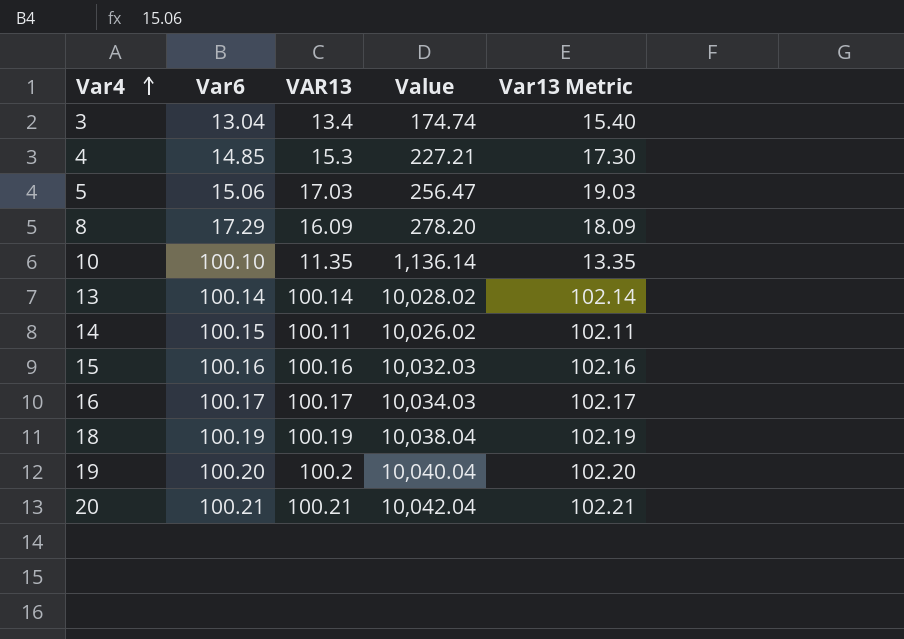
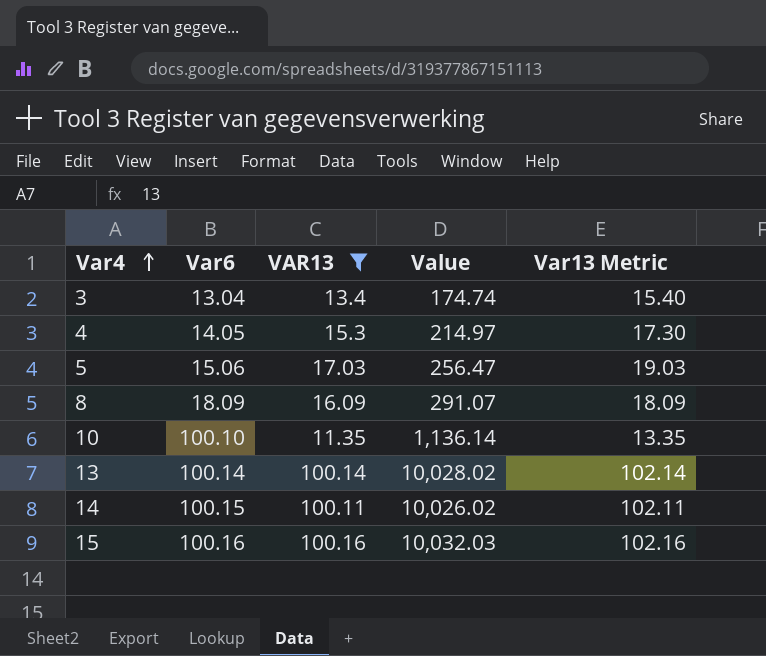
filter: none -> VAR13 <= 100.16
4 | Var6: 14.85 -> 14.05
4 | Value: 227.21 -> 214.97
8 | Var6: 17.29 -> 18.09
8 | Value: 278.20 -> 291.07

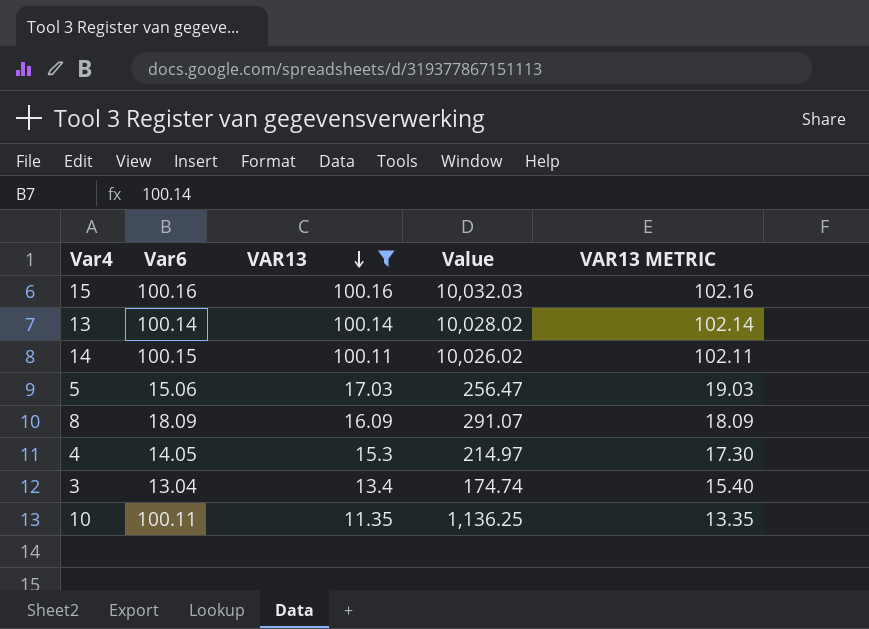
row order: Var4 ascending -> VAR13 descending
column name: Var13 Metric -> VAR13 METRIC
10 | Var6: 100.10 -> 100.11
10 | Value: 1,136.14 -> 1,136.25

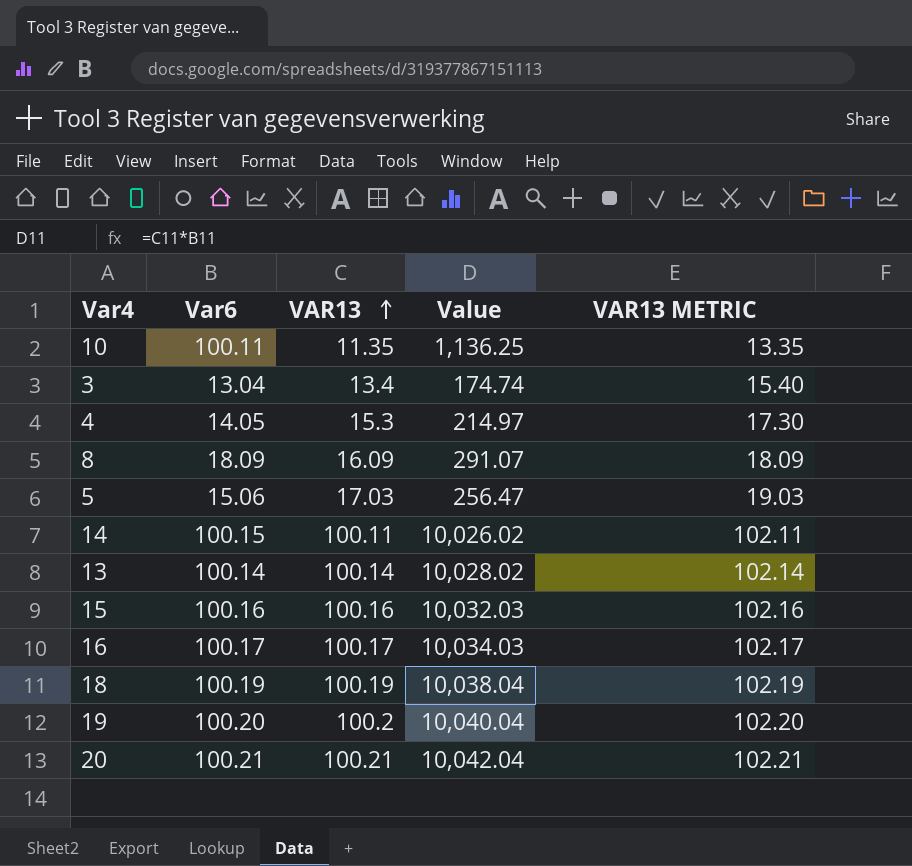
filter: VAR13 <= 100.16 -> none
row order: VAR13 descending -> VAR13 ascending

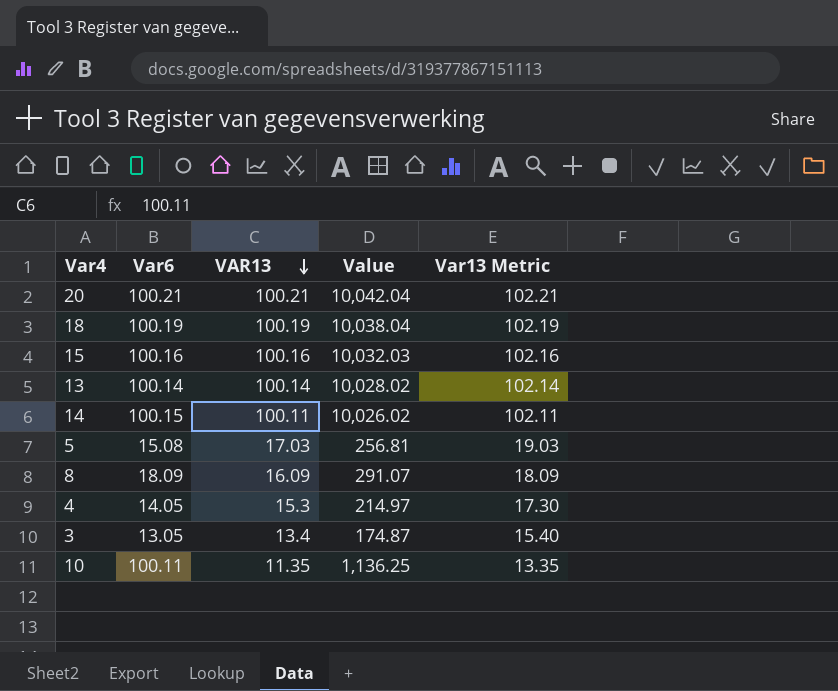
row order: VAR13 ascending -> VAR13 descending
column name: VAR13 METRIC -> Var13 Metric
row 16: 100.17 | 100.17 | 10,034.03 | 102.17 -> none
row 19: 100.20 | 100.2 | 10,040.04 | 102.20 -> none
5 | Var6: 15.06 -> 15.08
5 | Value: 256.47 -> 256.81
3 | Var6: 13.04 -> 13.05
3 | Value: 174.74 -> 174.87

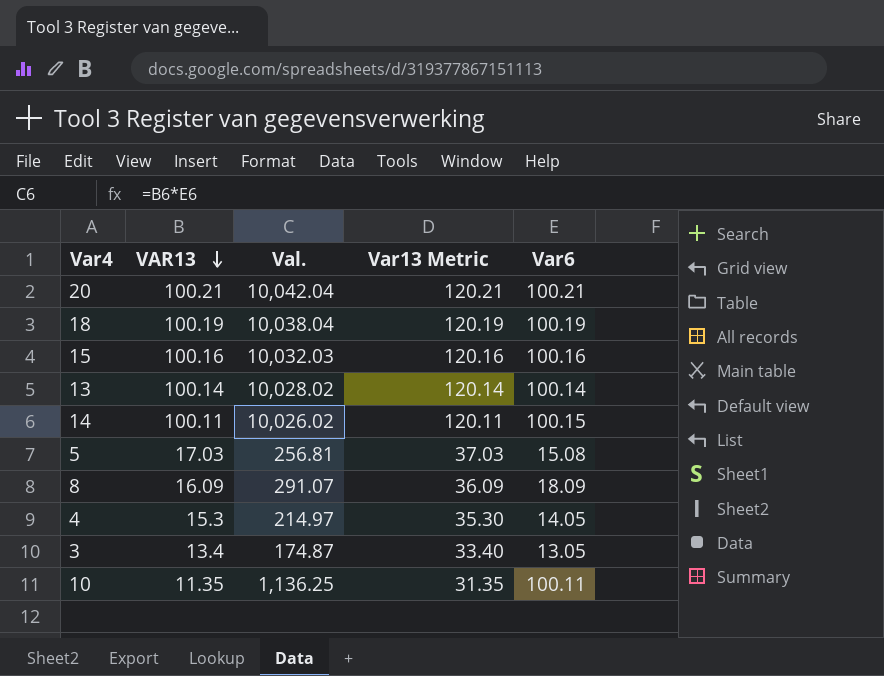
column name: Value -> Val.
column Var13 Metric | formula: [VAR13] + 2 -> [VAR13] + 20
column Var6 | position: 2 -> 5

